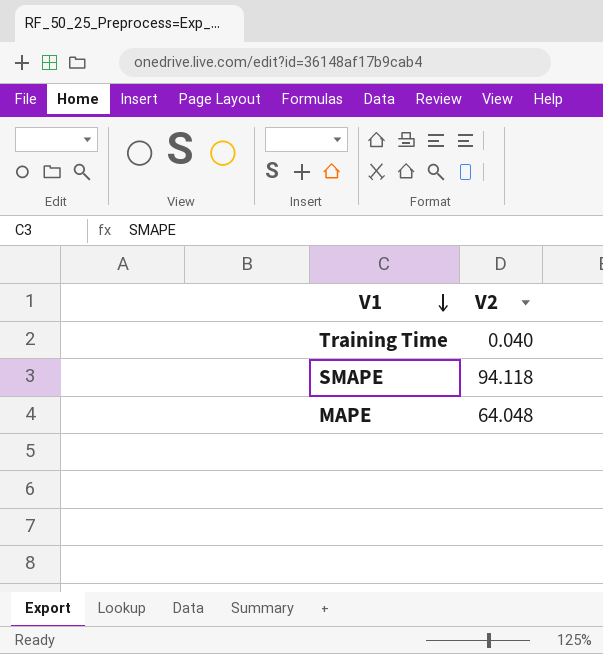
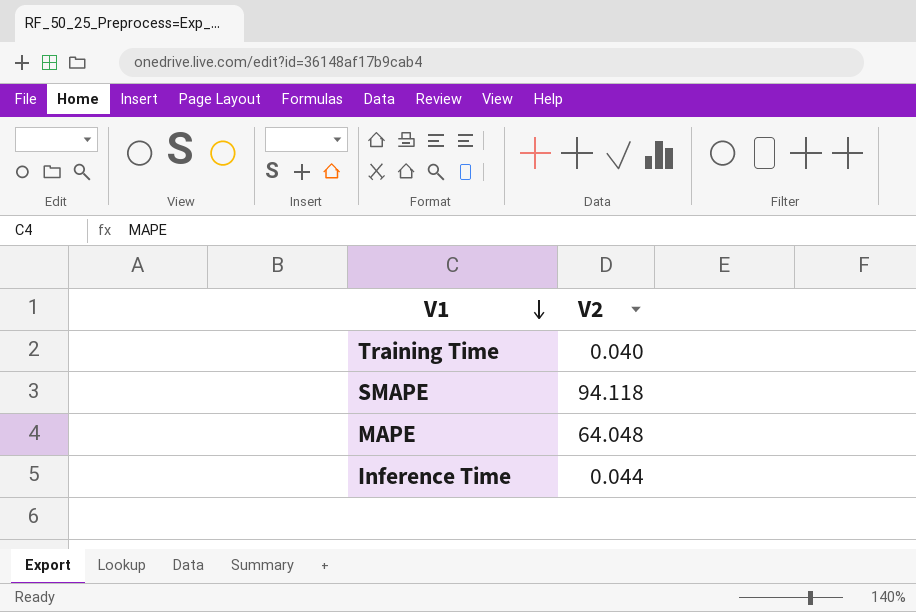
row Inference Time: none -> 0.044

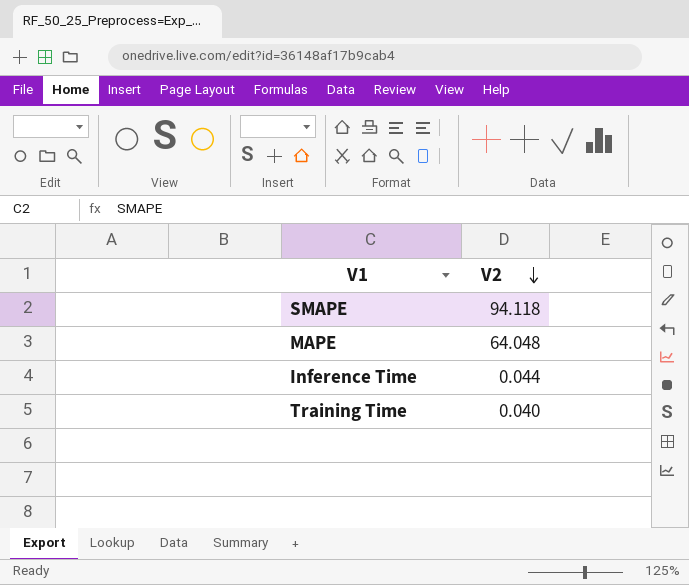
row order: V1 descending -> V2 descending

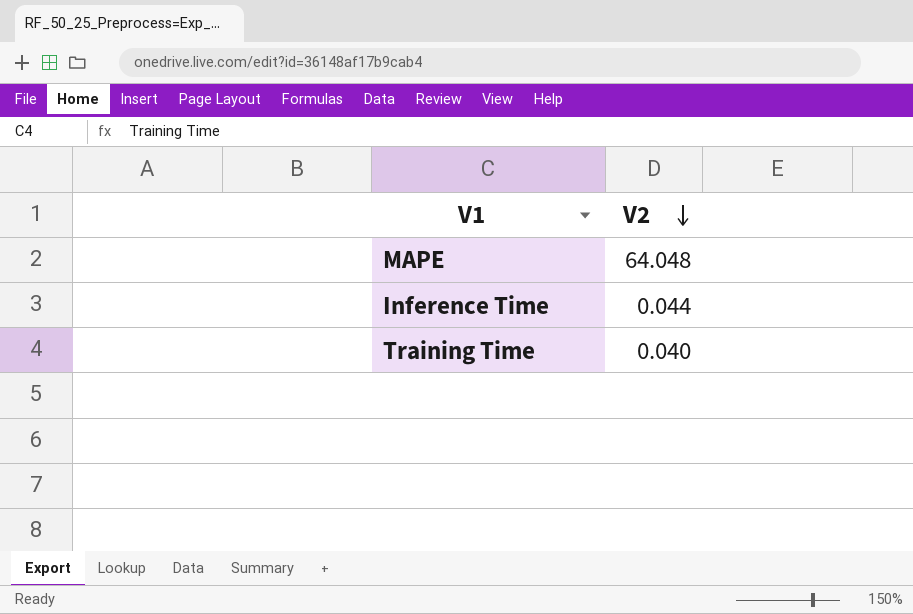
row SMAPE: 94.118 -> none

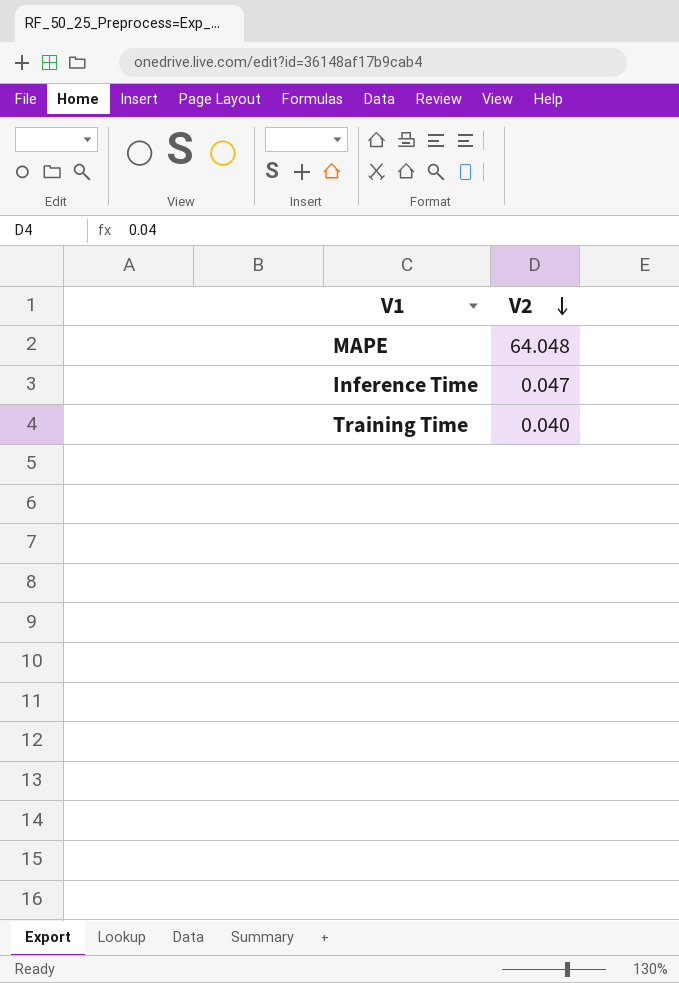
Inference Time | V2: 0.044 -> 0.047

